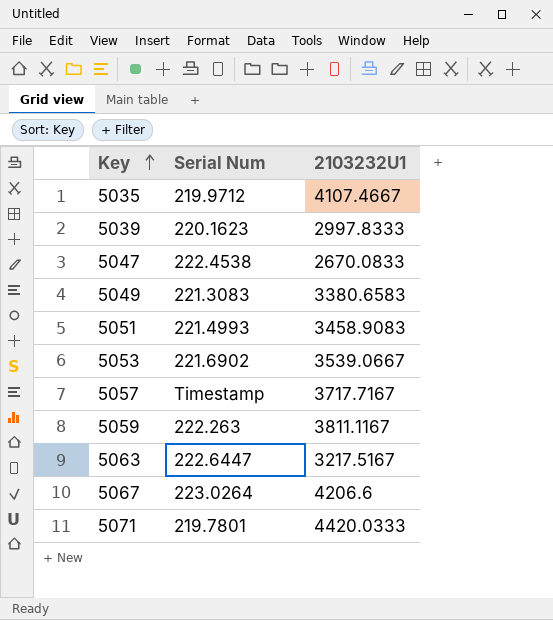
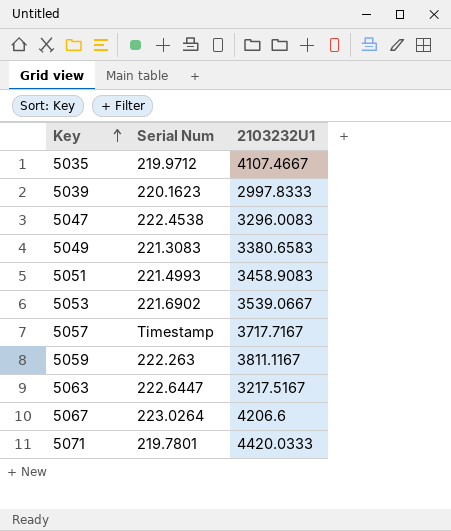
5047 | 2103232U1: 2670.0833 -> 3296.0083

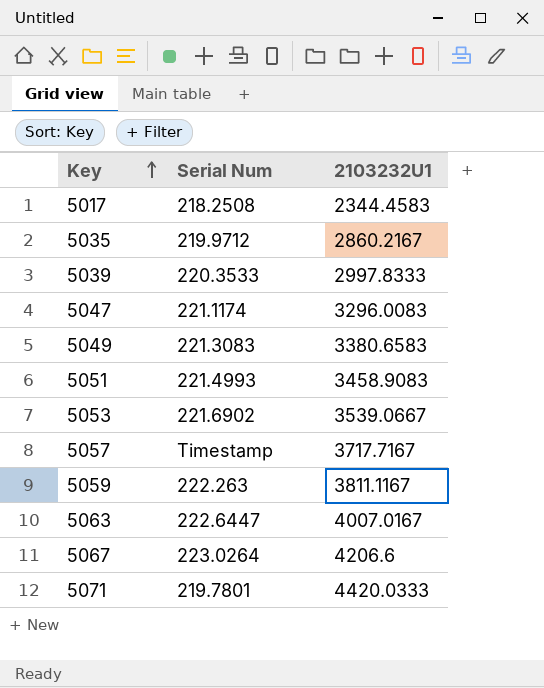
row 5017: none -> 218.2508 | 2344.4583
5035 | 2103232U1: 4107.4667 -> 2860.2167
5039 | Serial Num: 220.1623 -> 220.3533
5047 | Serial Num: 222.4538 -> 221.1174
5063 | 2103232U1: 3217.5167 -> 4007.0167

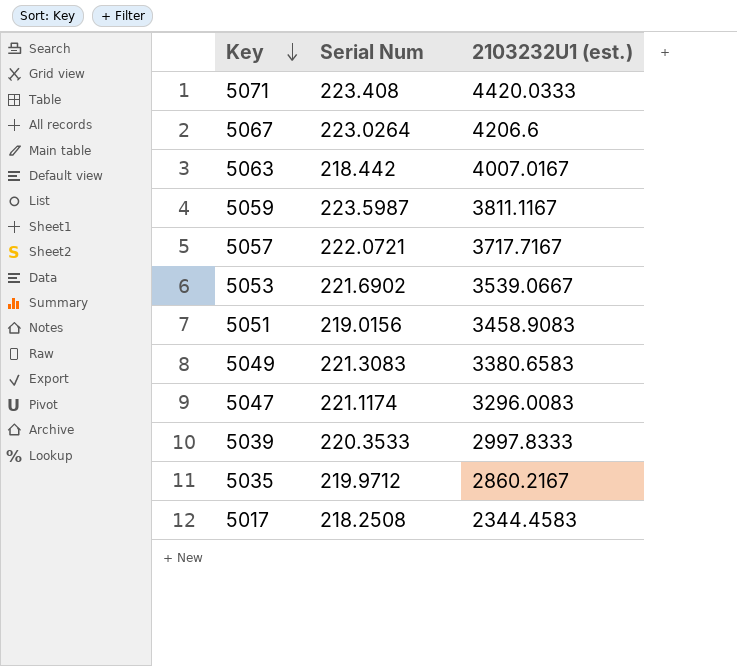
row order: Key ascending -> Key descending
column name: 2103232U1 -> 2103232U1 (est.)
5071 | Serial Num: 219.7801 -> 223.408
5063 | Serial Num: 222.6447 -> 218.442
5059 | Serial Num: 222.263 -> 223.5987
5057 | Serial Num: Timestamp -> 222.0721
5051 | Serial Num: 221.4993 -> 219.0156

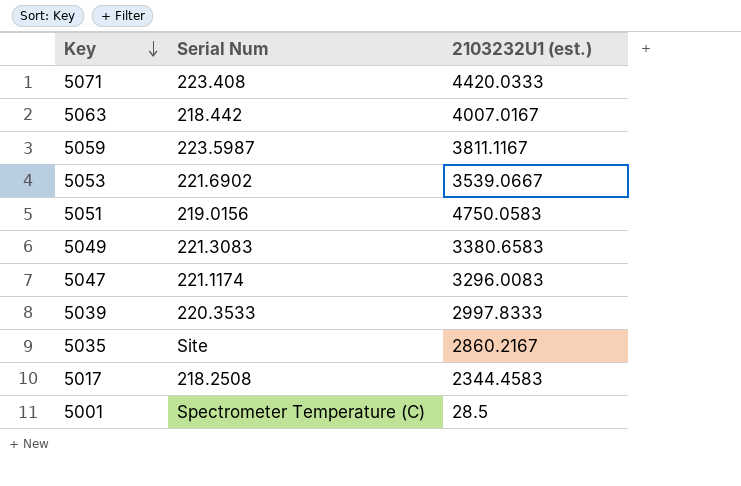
row 5067: 223.0264 | 4206.6 -> none
row 5057: 222.0721 | 3717.7167 -> none
5051 | 2103232U1 (est.): 3458.9083 -> 4750.0583
5035 | Serial Num: 219.9712 -> Site
row 5001: none -> Spectrometer Temperature (C) | 28.5

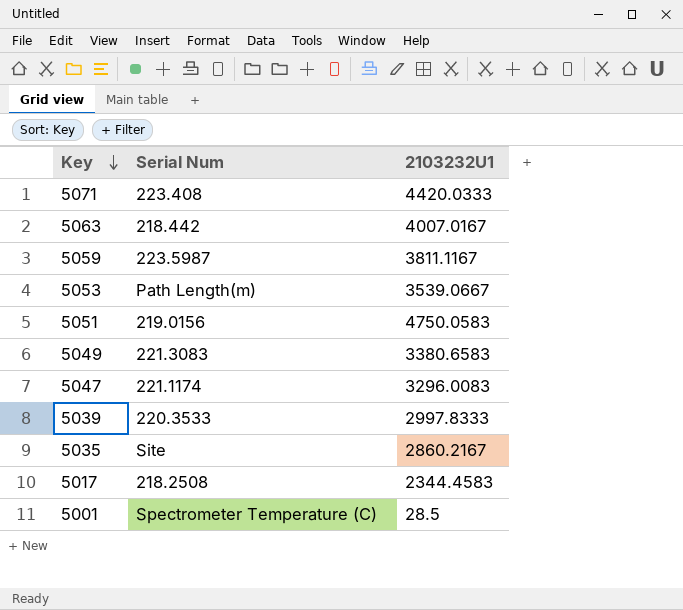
column name: 2103232U1 (est.) -> 2103232U1
5053 | Serial Num: 221.6902 -> Path Length(m)

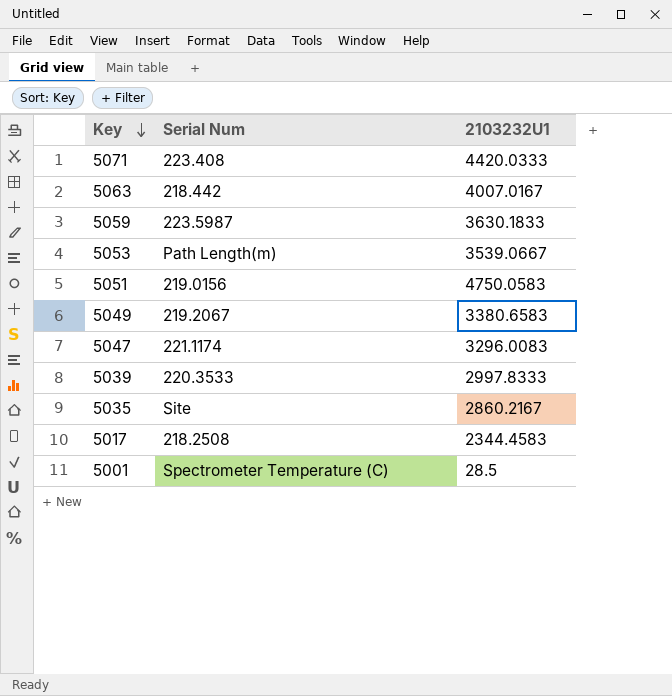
5059 | 2103232U1: 3811.1167 -> 3630.1833
5049 | Serial Num: 221.3083 -> 219.2067

